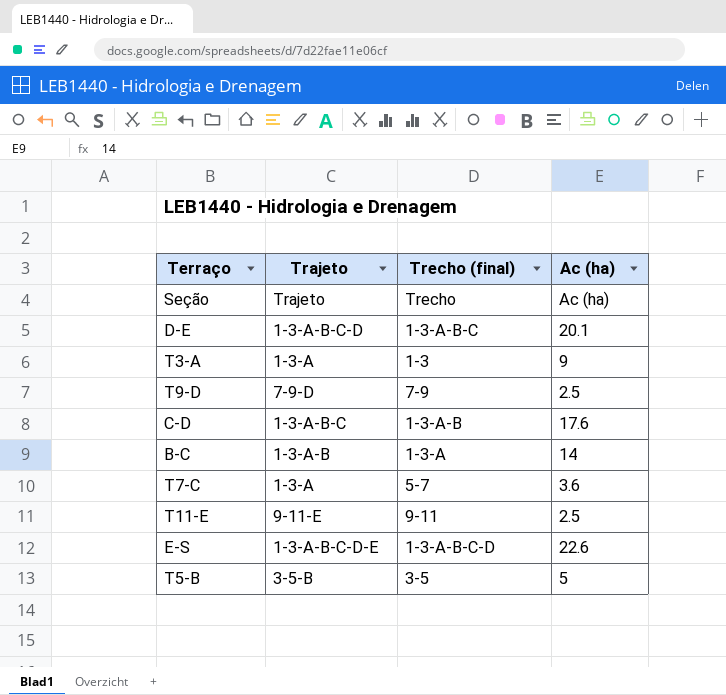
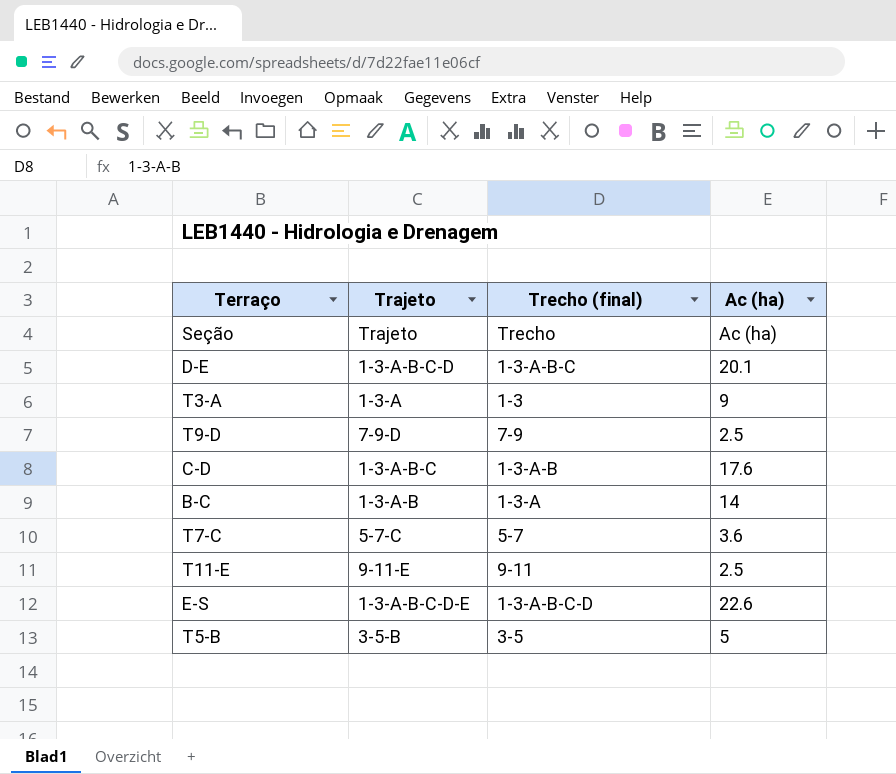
T7-C | Trajeto: 1-3-A -> 5-7-C

